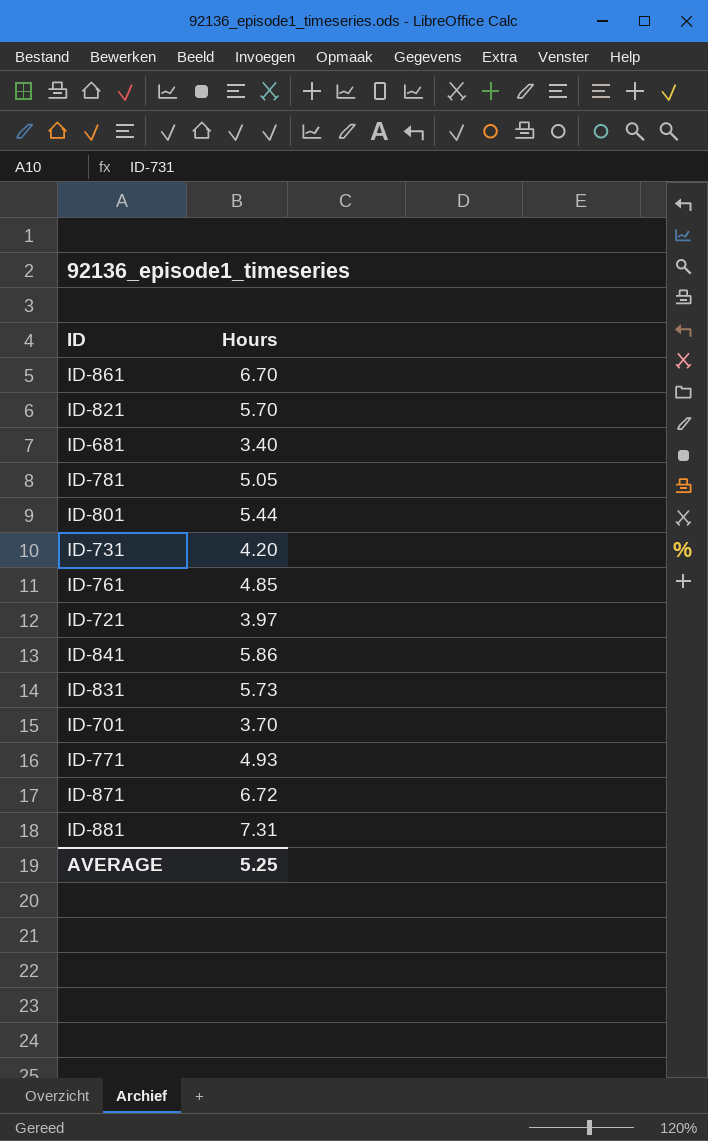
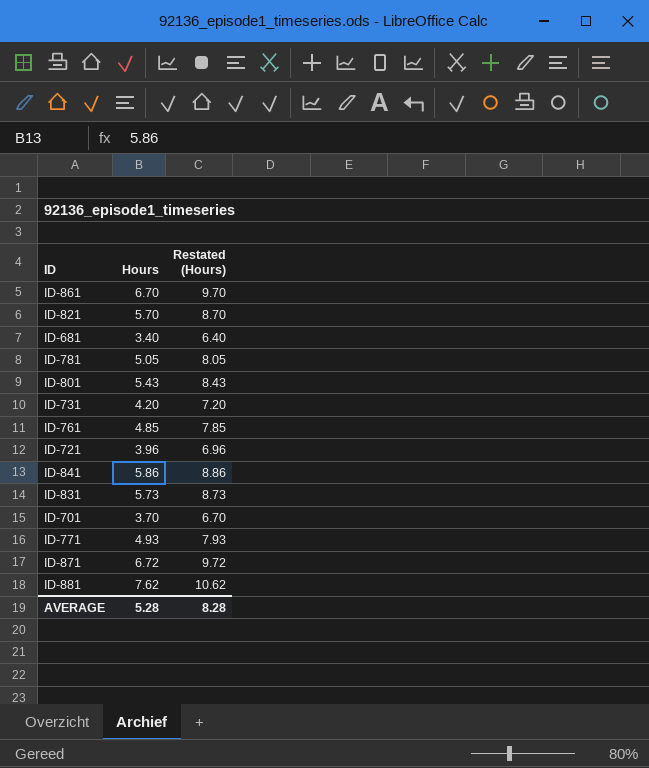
column Restated (Hours) | formula: none -> [Hours] + 3
ID-801 | Hours: 5.44 -> 5.43
ID-721 | Hours: 3.97 -> 3.96
ID-881 | Hours: 7.31 -> 7.62
AVERAGE | Hours: 5.25 -> 5.28

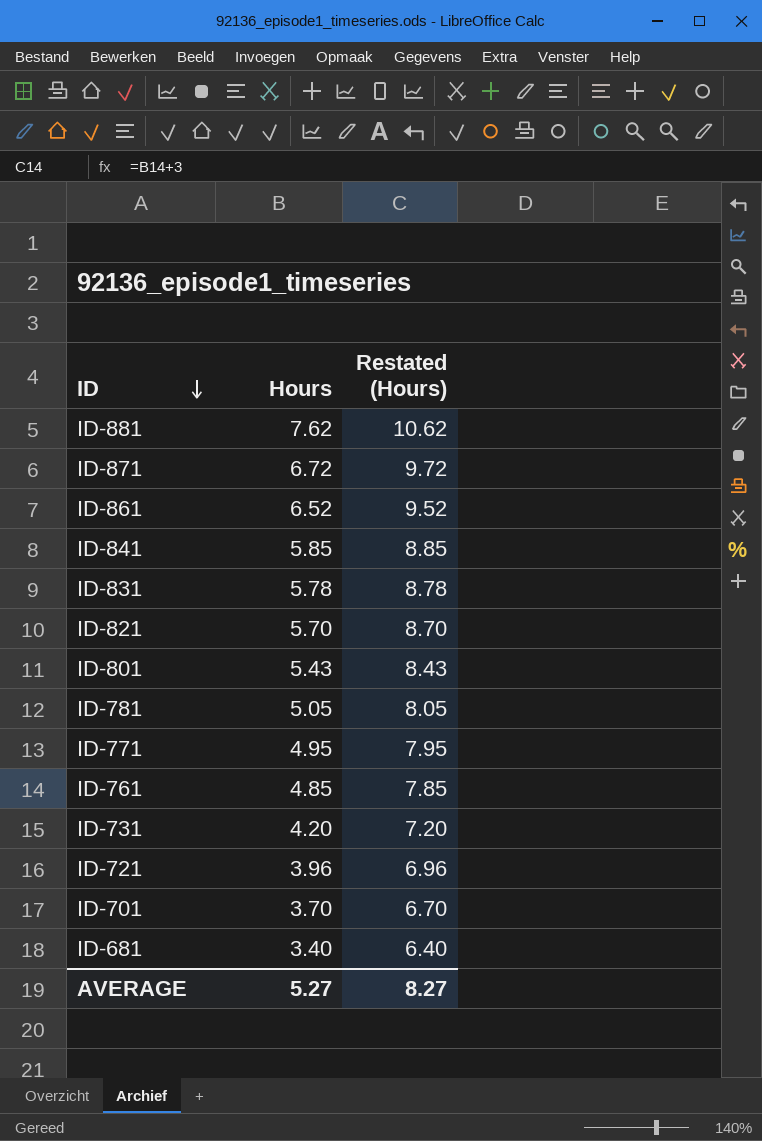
row order: none -> ID descending
ID-861 | Hours: 6.70 -> 6.52
ID-861 | Restated (Hours): 9.70 -> 9.52
ID-841 | Hours: 5.86 -> 5.85
ID-841 | Restated (Hours): 8.86 -> 8.85
ID-831 | Hours: 5.73 -> 5.78
ID-831 | Restated (Hours): 8.73 -> 8.78
ID-771 | Hours: 4.93 -> 4.95
ID-771 | Restated (Hours): 7.93 -> 7.95
AVERAGE | Hours: 5.28 -> 5.27
AVERAGE | Restated (Hours): 8.28 -> 8.27

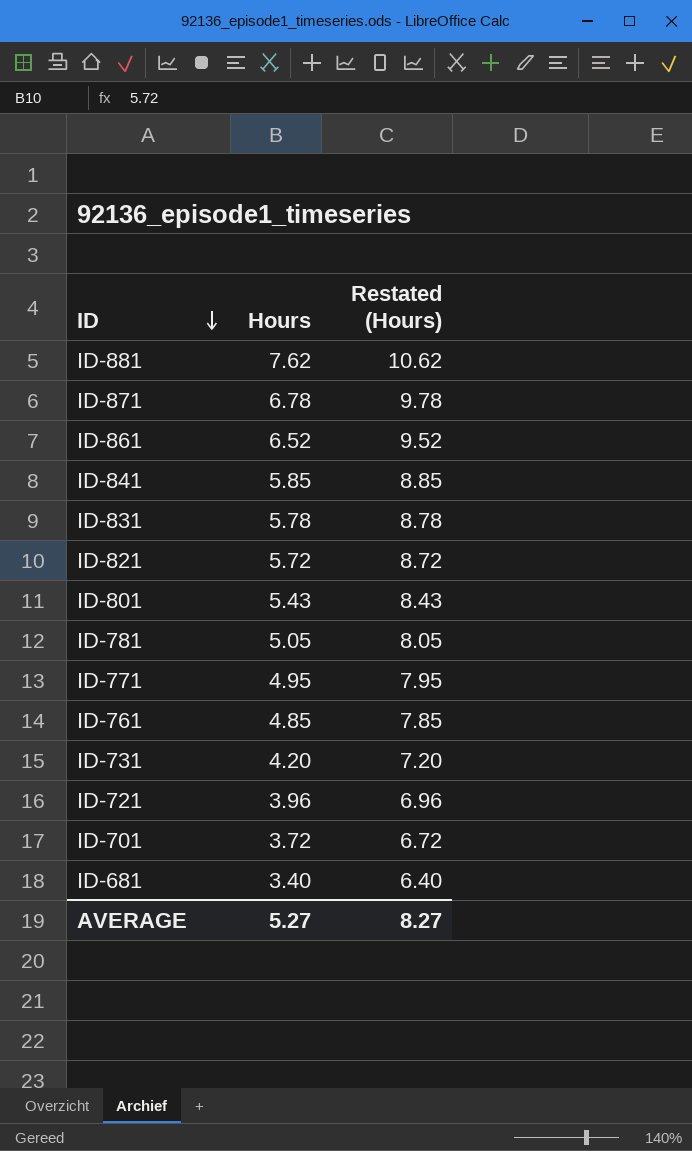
ID-871 | Hours: 6.72 -> 6.78
ID-871 | Restated (Hours): 9.72 -> 9.78
ID-821 | Hours: 5.70 -> 5.72
ID-821 | Restated (Hours): 8.70 -> 8.72
ID-701 | Hours: 3.70 -> 3.72
ID-701 | Restated (Hours): 6.70 -> 6.72

